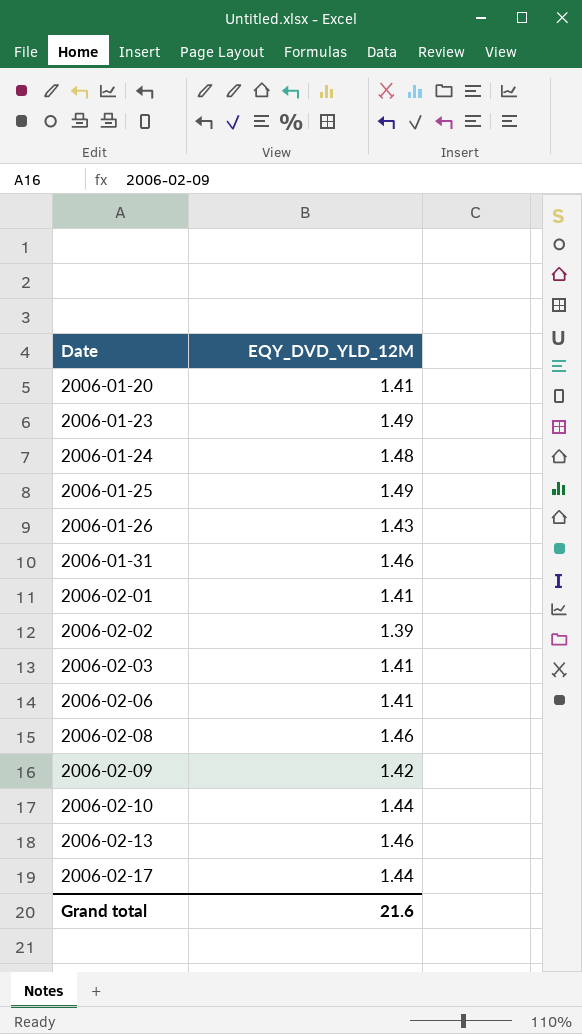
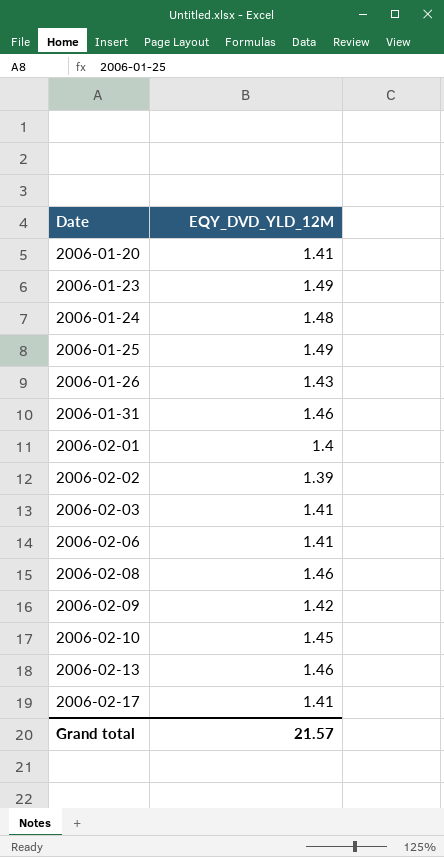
2006-02-01 | EQY_DVD_YLD_12M: 1.41 -> 1.4
2006-02-10 | EQY_DVD_YLD_12M: 1.44 -> 1.45
2006-02-17 | EQY_DVD_YLD_12M: 1.44 -> 1.41
Grand total | EQY_DVD_YLD_12M: 21.6 -> 21.57

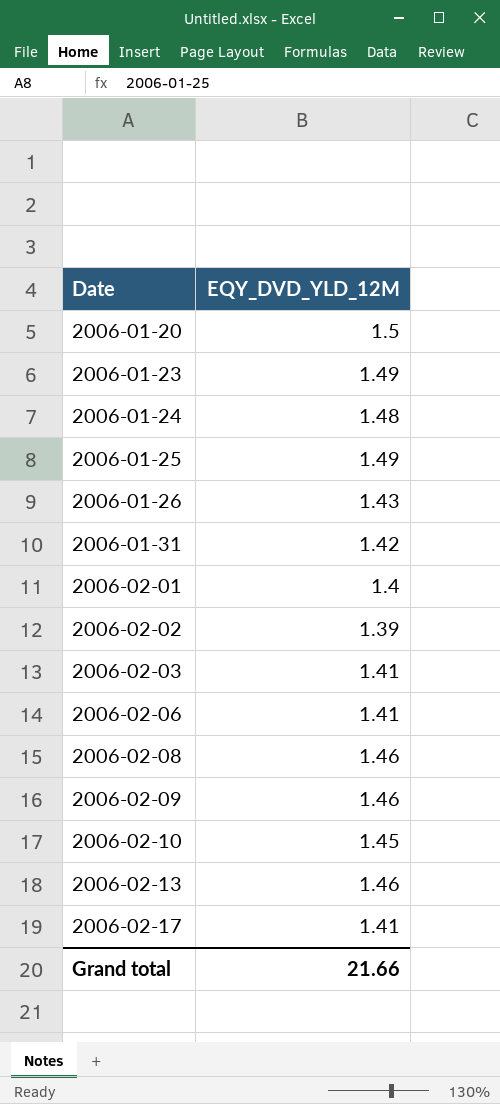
2006-01-20 | EQY_DVD_YLD_12M: 1.41 -> 1.5
2006-01-31 | EQY_DVD_YLD_12M: 1.46 -> 1.42
2006-02-09 | EQY_DVD_YLD_12M: 1.42 -> 1.46
Grand total | EQY_DVD_YLD_12M: 21.57 -> 21.66

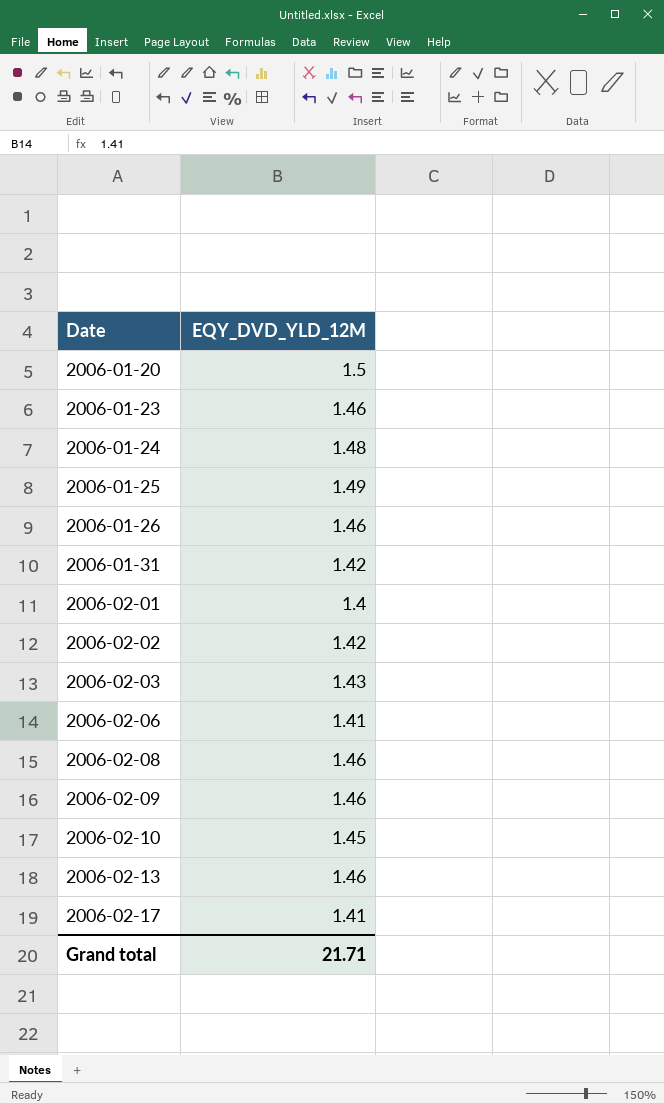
2006-01-23 | EQY_DVD_YLD_12M: 1.49 -> 1.46
2006-01-26 | EQY_DVD_YLD_12M: 1.43 -> 1.46
2006-02-02 | EQY_DVD_YLD_12M: 1.39 -> 1.42
2006-02-03 | EQY_DVD_YLD_12M: 1.41 -> 1.43
Grand total | EQY_DVD_YLD_12M: 21.66 -> 21.71

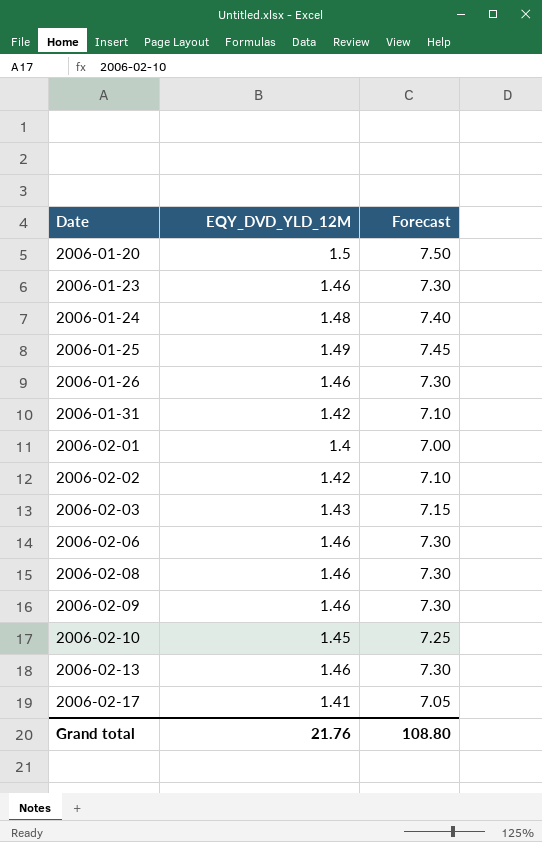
column Forecast | formula: none -> [EQY_DVD_YLD_12M] * 5
2006-02-06 | EQY_DVD_YLD_12M: 1.41 -> 1.46
Grand total | EQY_DVD_YLD_12M: 21.71 -> 21.76

